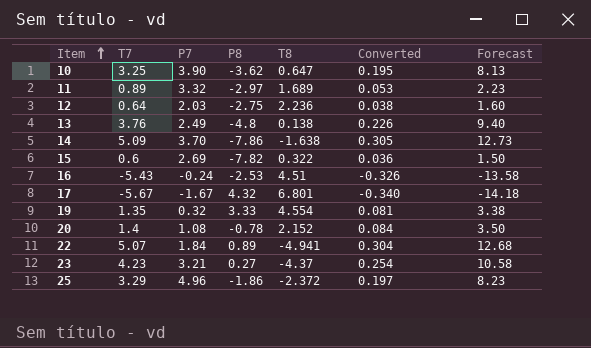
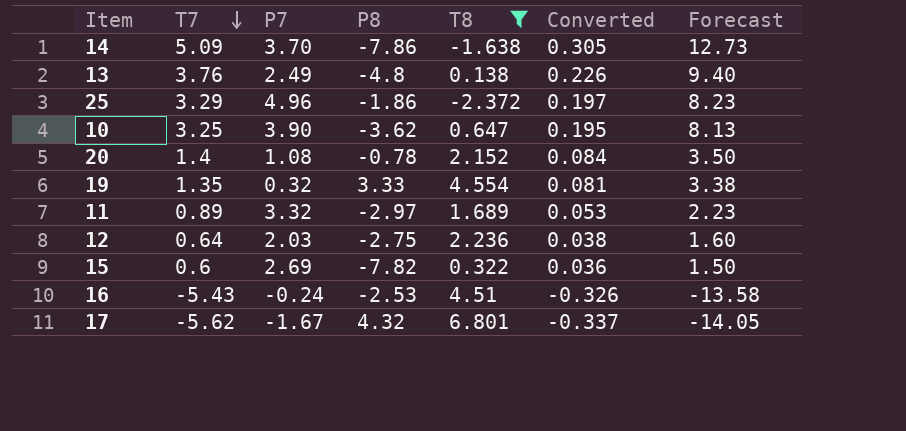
filter: none -> T8 >= -2.372
row order: Item ascending -> T7 descending
17 | T7: -5.67 -> -5.62
17 | Converted: -0.340 -> -0.337
17 | Forecast: -14.18 -> -14.05

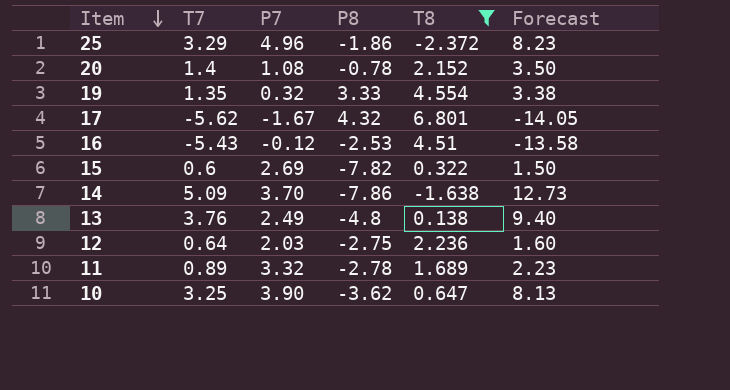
row order: T7 descending -> Item descending
column Converted | formula: [T7] * 0.06 -> none
16 | P7: -0.24 -> -0.12
11 | P8: -2.97 -> -2.78

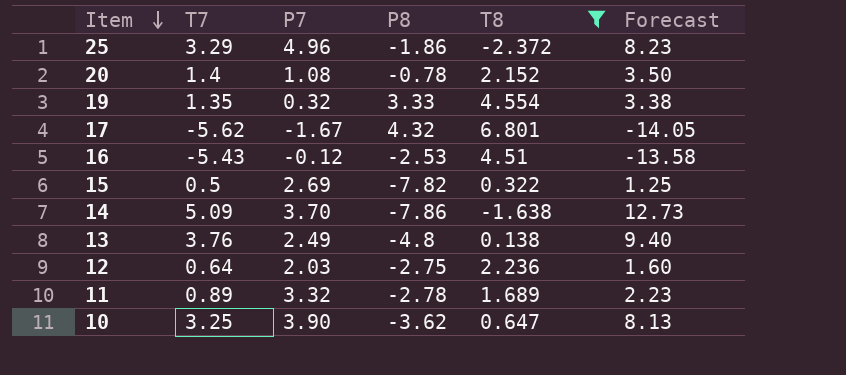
15 | T7: 0.6 -> 0.5
15 | Forecast: 1.50 -> 1.25

